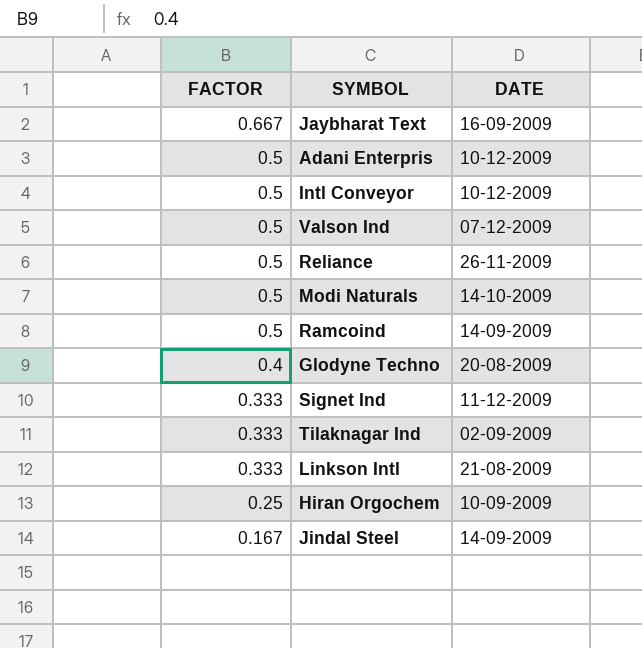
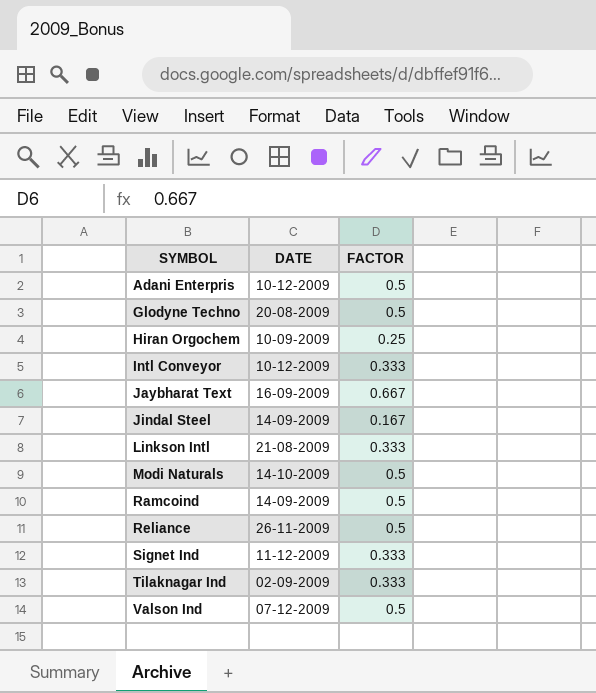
row order: FACTOR descending -> SYMBOL ascending
column FACTOR | position: 1 -> 3
Glodyne Techno | FACTOR: 0.4 -> 0.5
Intl Conveyor | FACTOR: 0.5 -> 0.333

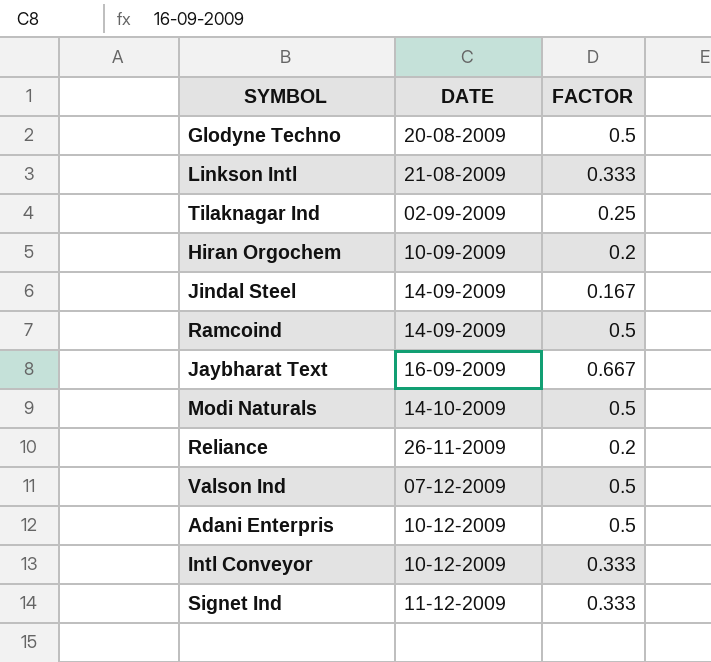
row order: SYMBOL ascending -> DATE ascending
Tilaknagar Ind | FACTOR: 0.333 -> 0.25
Hiran Orgochem | FACTOR: 0.25 -> 0.2
Reliance | FACTOR: 0.5 -> 0.2

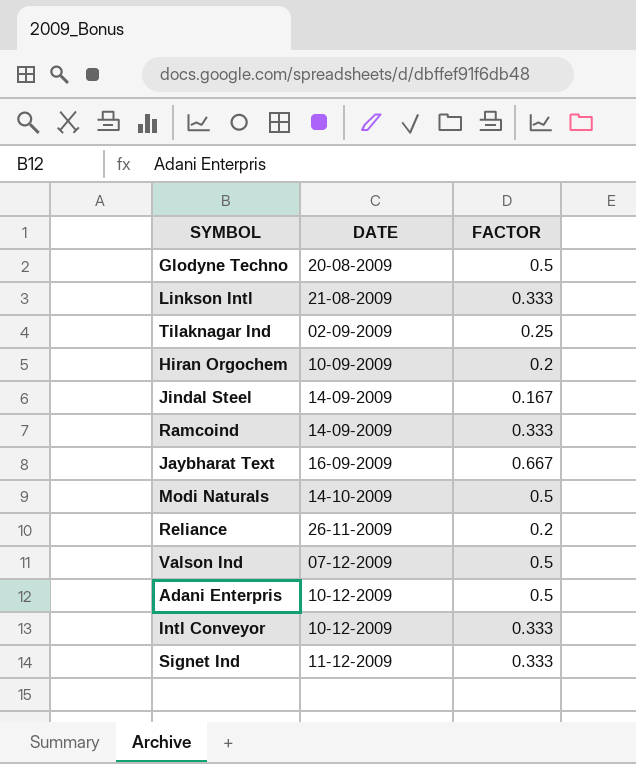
Ramcoind | FACTOR: 0.5 -> 0.333

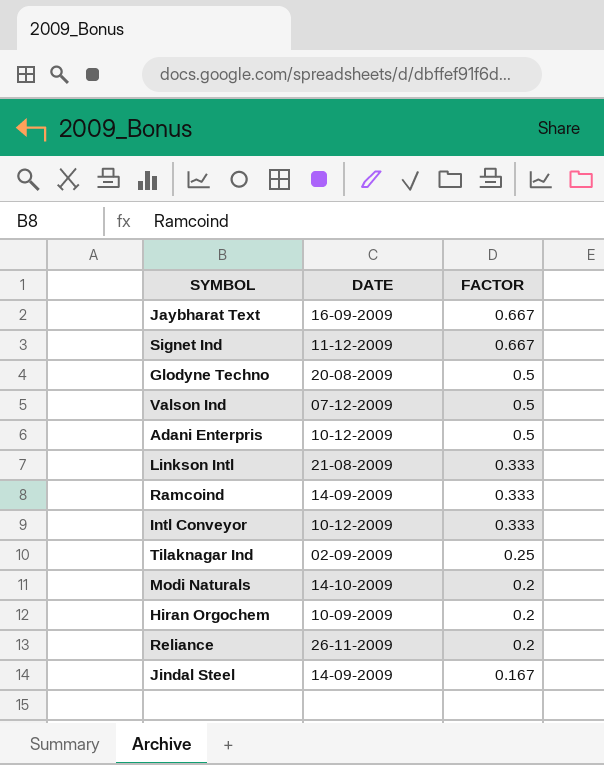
row order: DATE ascending -> FACTOR descending
Signet Ind | FACTOR: 0.333 -> 0.667
Modi Naturals | FACTOR: 0.5 -> 0.2

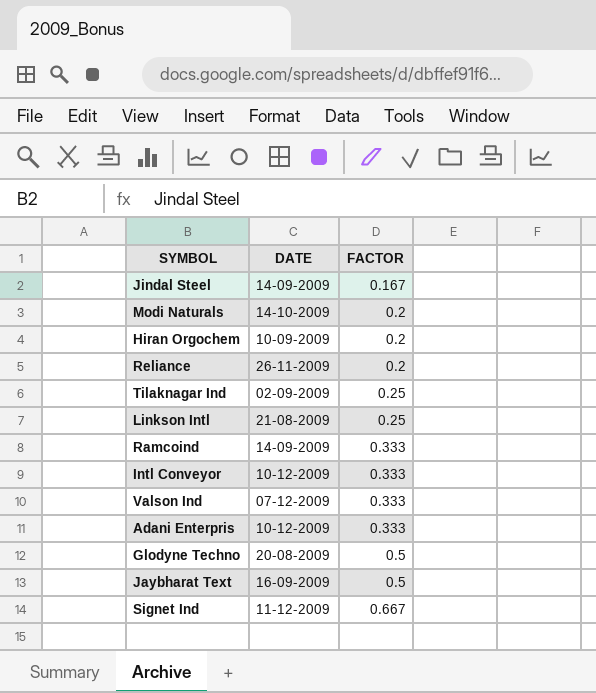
row order: FACTOR descending -> FACTOR ascending
Linkson Intl | FACTOR: 0.333 -> 0.25
Valson Ind | FACTOR: 0.5 -> 0.333
Adani Enterpris | FACTOR: 0.5 -> 0.333
Jaybharat Text | FACTOR: 0.667 -> 0.5

